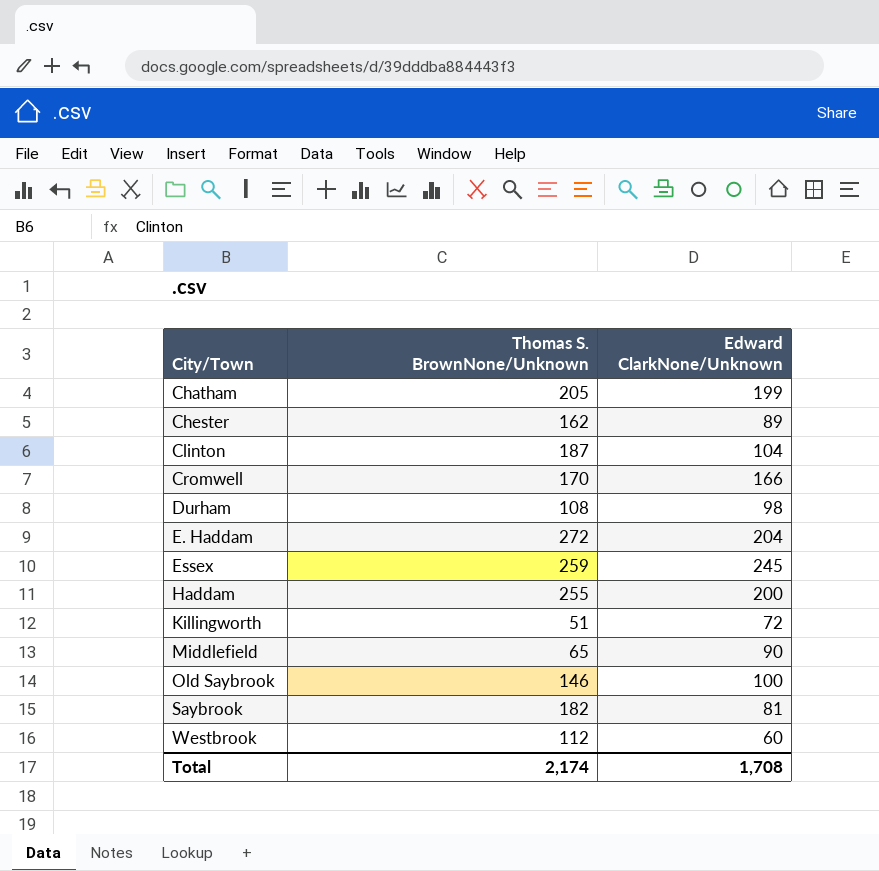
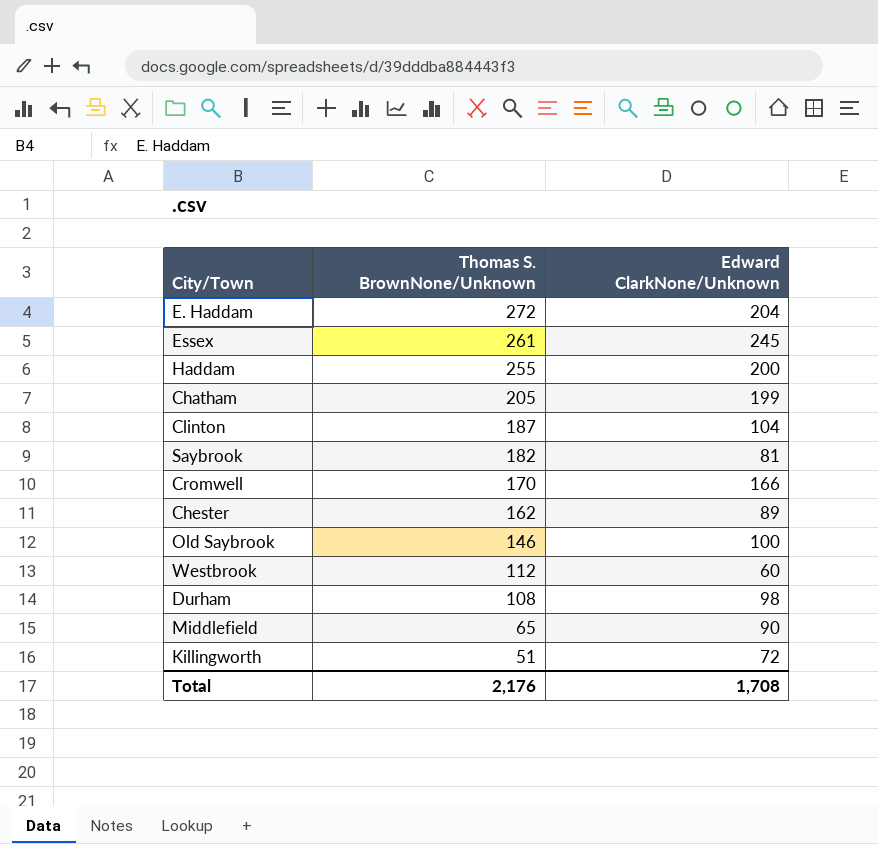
row order: City/Town ascending -> Thomas S. BrownNone/Unknown descending
Essex | Thomas S. BrownNone/Unknown: 259 -> 261
Total | Thomas S. BrownNone/Unknown: 2,174 -> 2,176

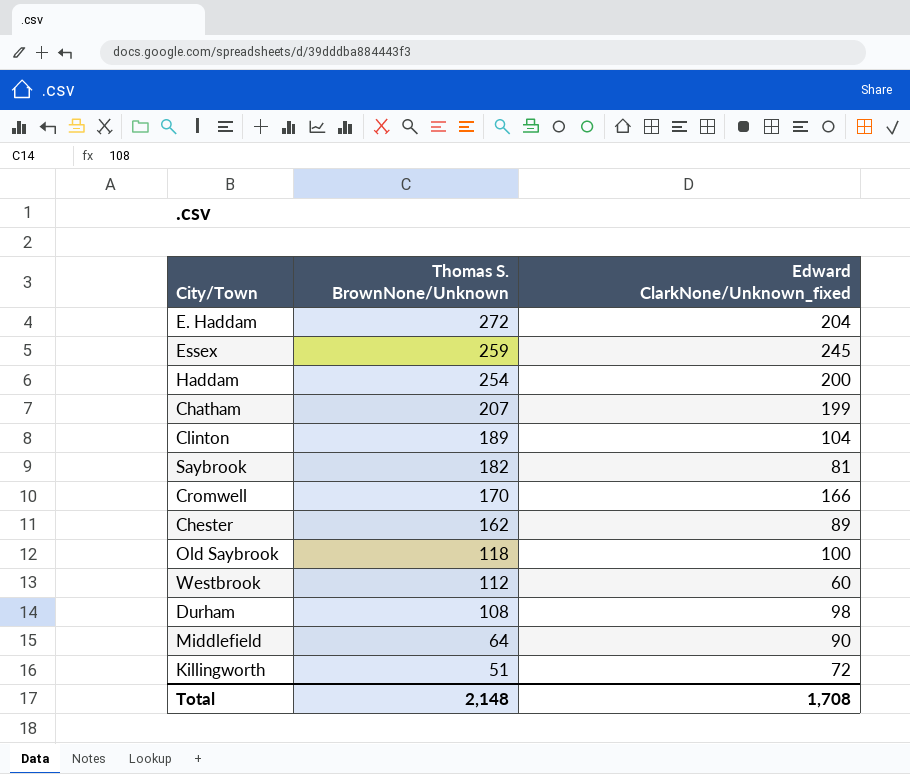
column name: Edward ClarkNone/Unknown -> Edward ClarkNone/Unknown_fixed
Essex | Thomas S. BrownNone/Unknown: 261 -> 259
Haddam | Thomas S. BrownNone/Unknown: 255 -> 254
Chatham | Thomas S. BrownNone/Unknown: 205 -> 207
Clinton | Thomas S. BrownNone/Unknown: 187 -> 189
Old Saybrook | Thomas S. BrownNone/Unknown: 146 -> 118
Middlefield | Thomas S. BrownNone/Unknown: 65 -> 64
Total | Thomas S. BrownNone/Unknown: 2,176 -> 2,148

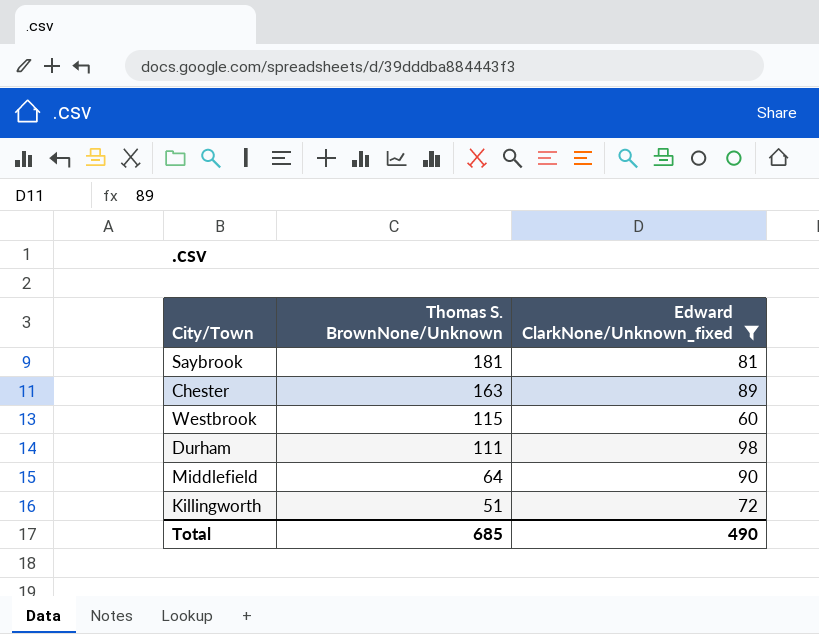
filter: none -> Edward ClarkNone/Unknown_fixed <= 98
Saybrook | Thomas S. BrownNone/Unknown: 182 -> 181
Chester | Thomas S. BrownNone/Unknown: 162 -> 163
Westbrook | Thomas S. BrownNone/Unknown: 112 -> 115
Durham | Thomas S. BrownNone/Unknown: 108 -> 111
Total | Thomas S. BrownNone/Unknown: 2,148 -> 685
Total | Edward ClarkNone/Unknown_fixed: 1,708 -> 490

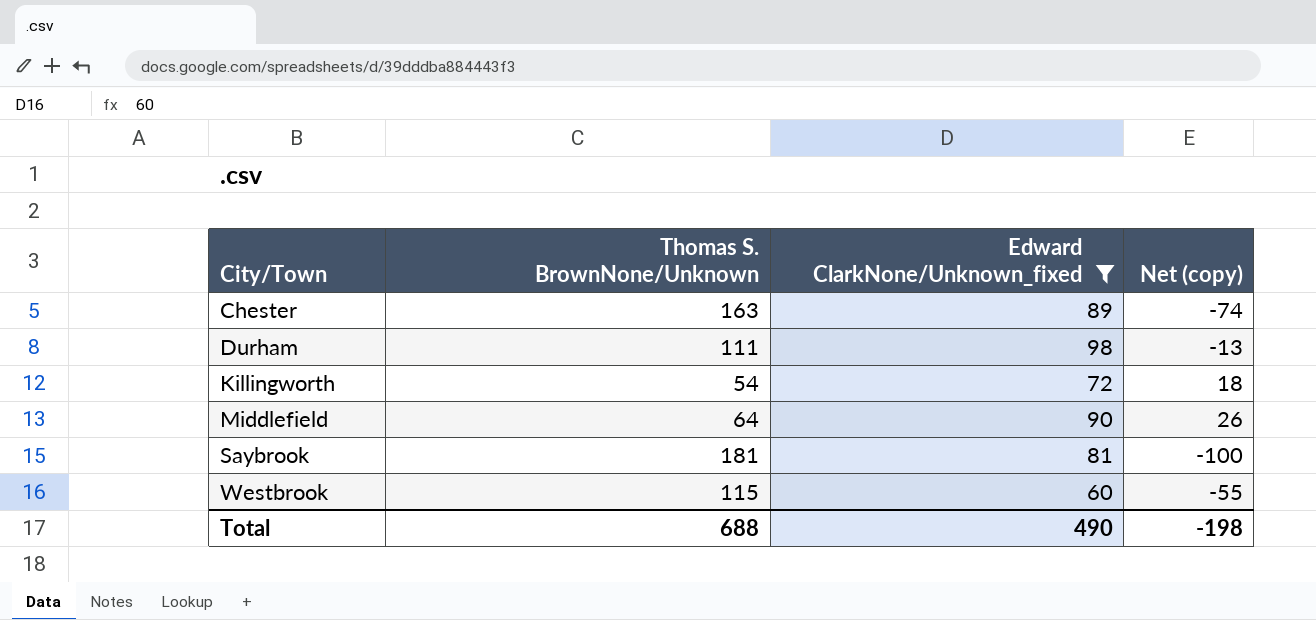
row order: Thomas S. BrownNone/Unknown descending -> City/Town ascending
column Net (copy) | formula: none -> [Edward ClarkNone/Unknown_fixed] - [Thomas S. BrownNone/Unknown]
Killingworth | Thomas S. BrownNone/Unknown: 51 -> 54
Total | Thomas S. BrownNone/Unknown: 685 -> 688

